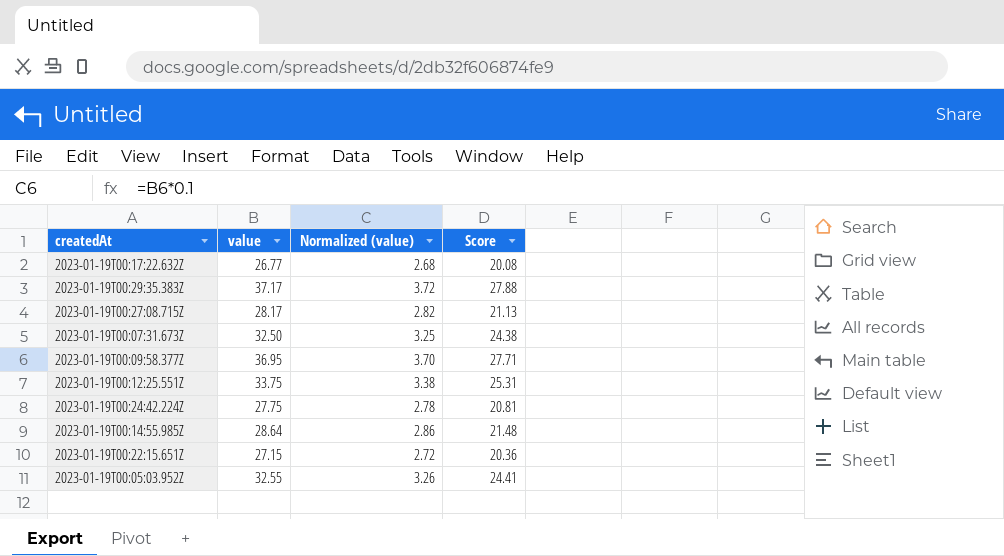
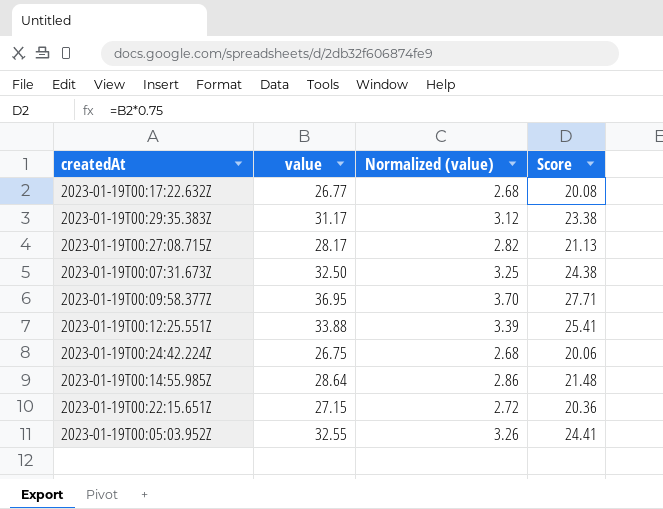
2023-01-19T00:29:35.383Z | value: 37.17 -> 31.17
2023-01-19T00:29:35.383Z | Normalized (value): 3.72 -> 3.12
2023-01-19T00:29:35.383Z | Score: 27.88 -> 23.38
2023-01-19T00:12:25.551Z | value: 33.75 -> 33.88
2023-01-19T00:12:25.551Z | Normalized (value): 3.38 -> 3.39
2023-01-19T00:12:25.551Z | Score: 25.31 -> 25.41
2023-01-19T00:24:42.224Z | value: 27.75 -> 26.75
2023-01-19T00:24:42.224Z | Normalized (value): 2.78 -> 2.68
2023-01-19T00:24:42.224Z | Score: 20.81 -> 20.06

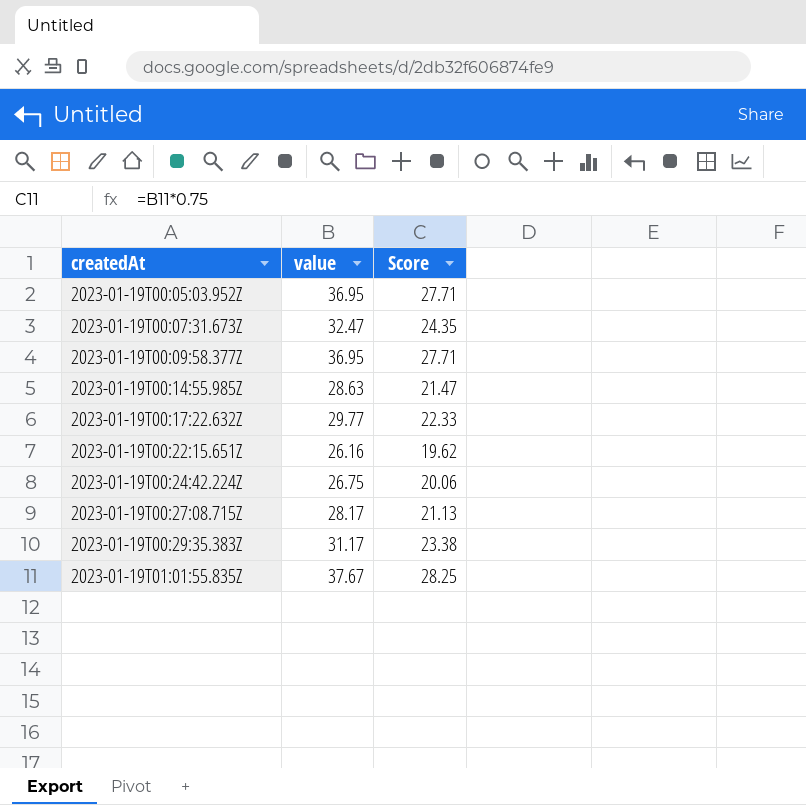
row order: none -> createdAt ascending
column Normalized (value) | formula: [value] * 0.1 -> none
row 2023-01-19T00:12:25.551Z: 33.88 | 3.39 | 25.41 -> none
2023-01-19T00:05:03.952Z | value: 32.55 -> 36.95
2023-01-19T00:05:03.952Z | Score: 24.41 -> 27.71
2023-01-19T00:07:31.673Z | value: 32.50 -> 32.47
2023-01-19T00:07:31.673Z | Score: 24.38 -> 24.35
2023-01-19T00:14:55.985Z | value: 28.64 -> 28.63
2023-01-19T00:14:55.985Z | Score: 21.48 -> 21.47
2023-01-19T00:17:22.632Z | value: 26.77 -> 29.77
2023-01-19T00:17:22.632Z | Score: 20.08 -> 22.33
2023-01-19T00:22:15.651Z | value: 27.15 -> 26.16
2023-01-19T00:22:15.651Z | Score: 20.36 -> 19.62
row 2023-01-19T01:01:55.835Z: none -> 37.67 | 28.25

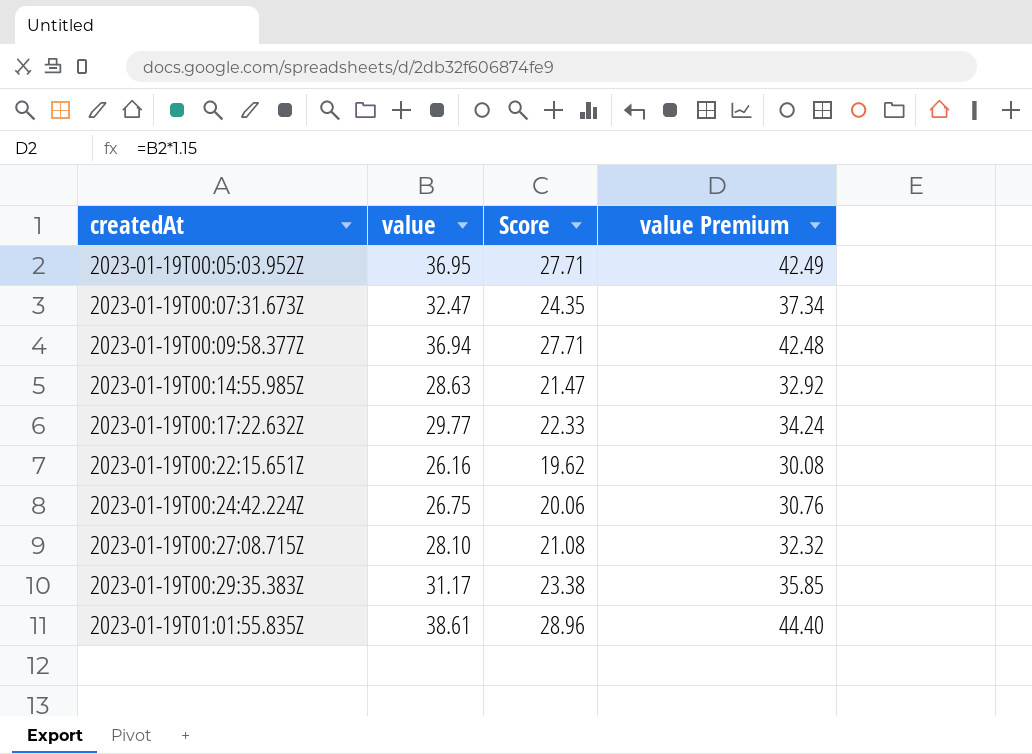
column value Premium | formula: none -> [value] * 1.15
2023-01-19T00:09:58.377Z | value: 36.95 -> 36.94
2023-01-19T00:27:08.715Z | value: 28.17 -> 28.10
2023-01-19T00:27:08.715Z | Score: 21.13 -> 21.08
2023-01-19T01:01:55.835Z | value: 37.67 -> 38.61
2023-01-19T01:01:55.835Z | Score: 28.25 -> 28.96

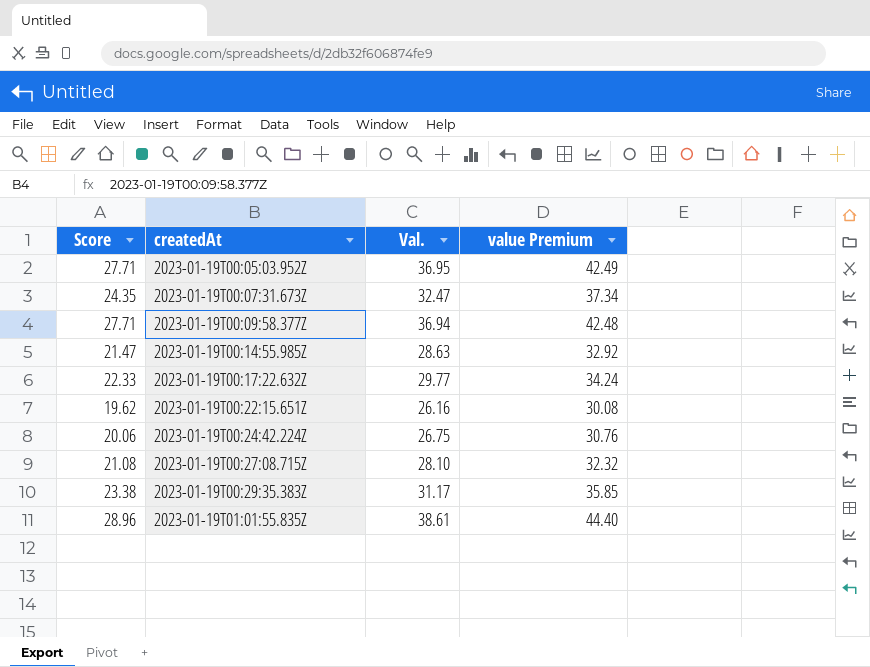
column Score | position: 3 -> 1
column name: value -> Val.

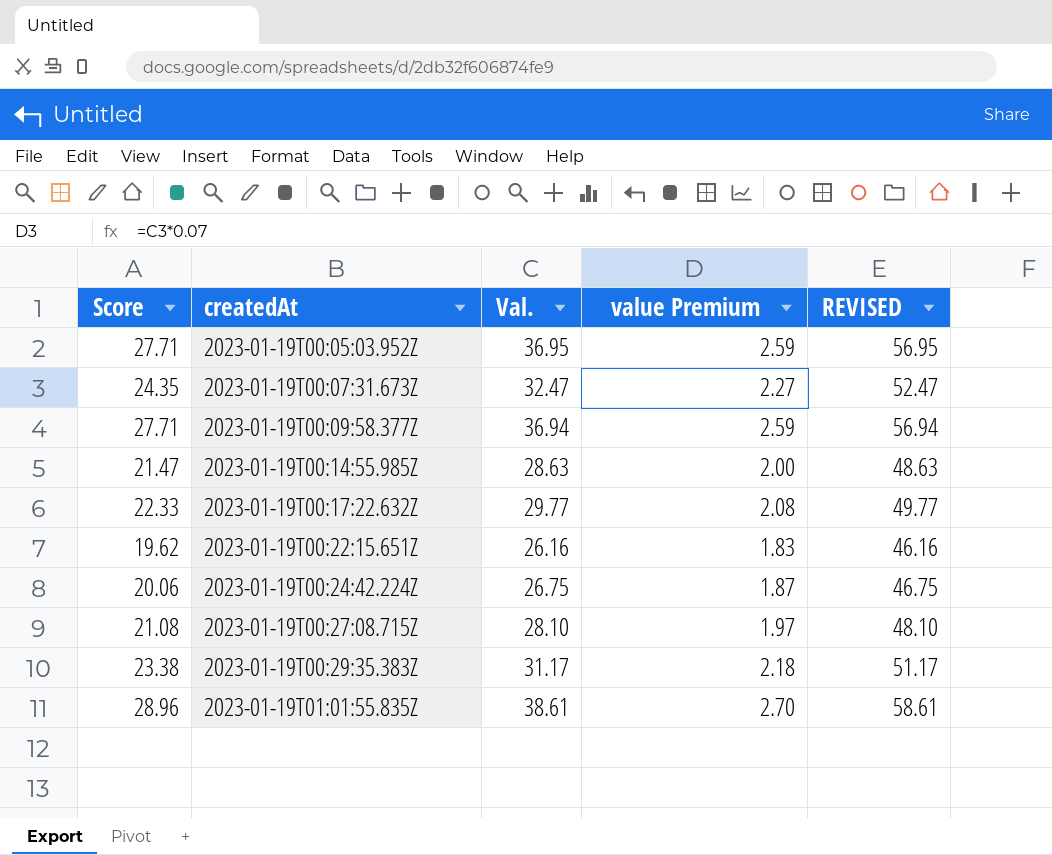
column value Premium | formula: [Val.] * 1.15 -> [Val.] * 0.07
column REVISED | formula: none -> [Val.] + 20

